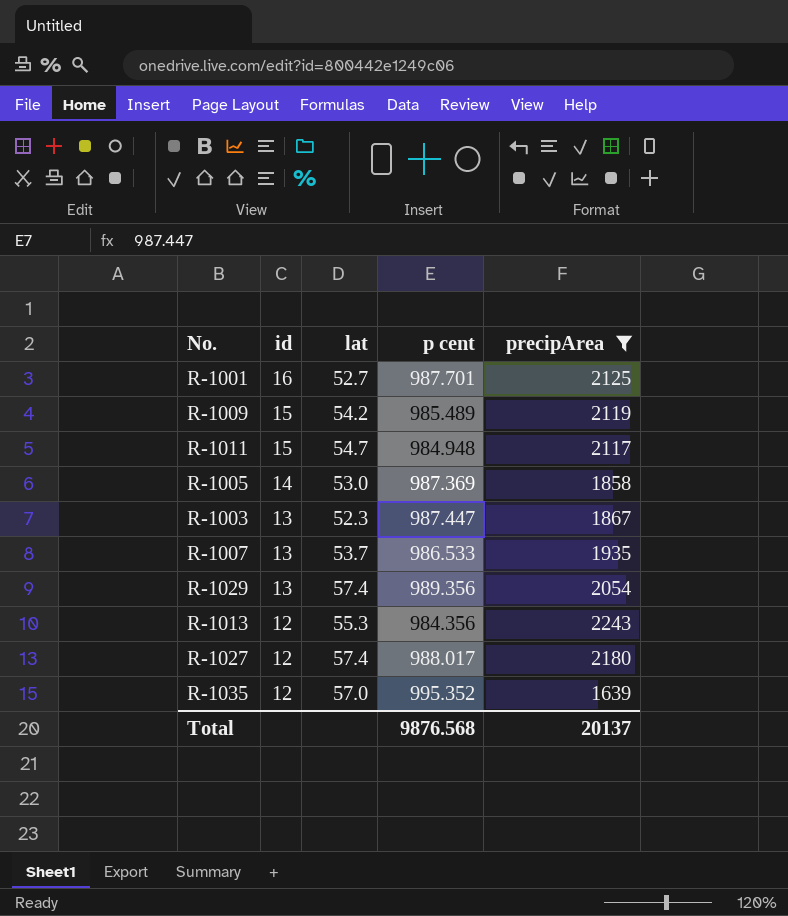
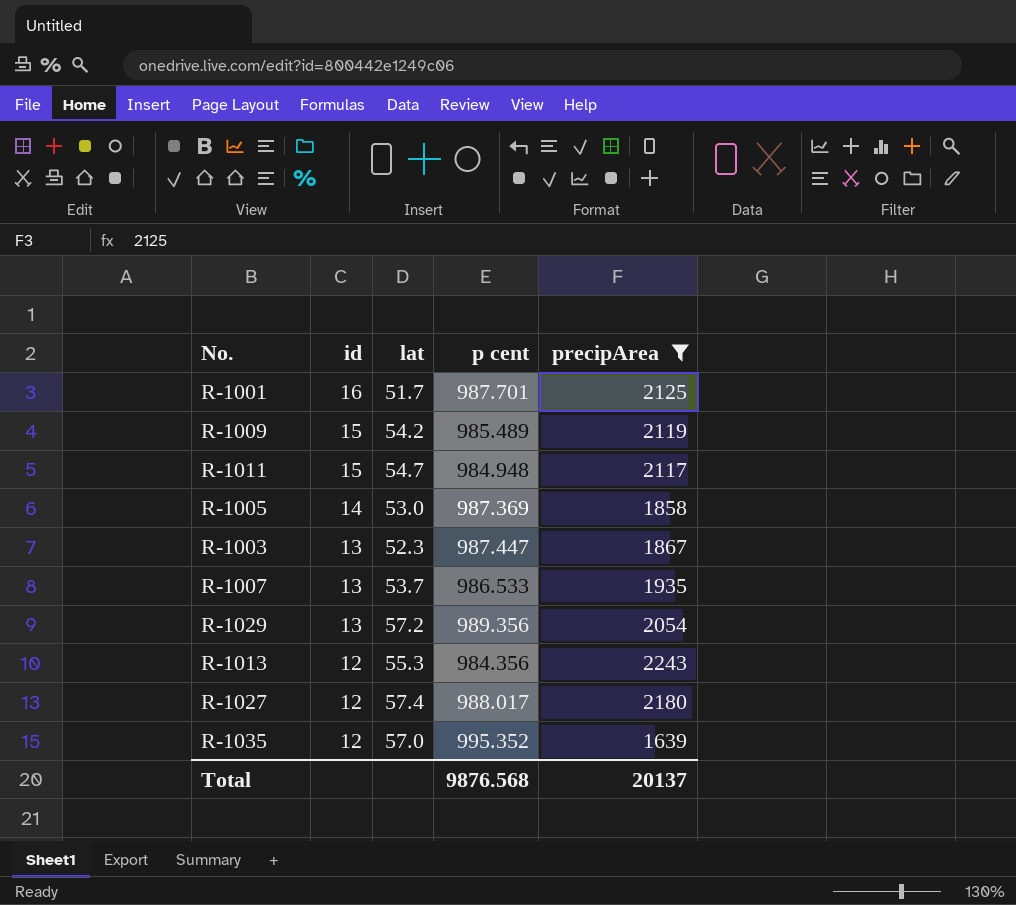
R-1001 | lat: 52.7 -> 51.7
R-1029 | lat: 57.4 -> 57.2

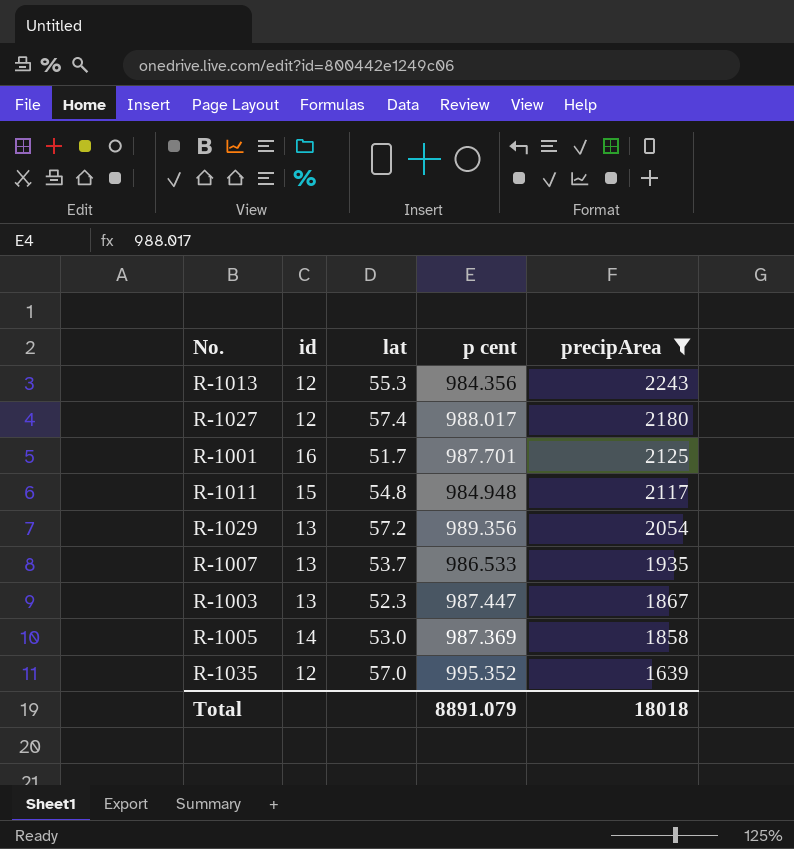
row order: id descending -> precipArea descending
row R-1009: 15 | 54.2 | 985.489 | 2119 -> none
R-1011 | lat: 54.7 -> 54.8
Total | p cent: 9876.568 -> 8891.079
Total | precipArea: 20137 -> 18018

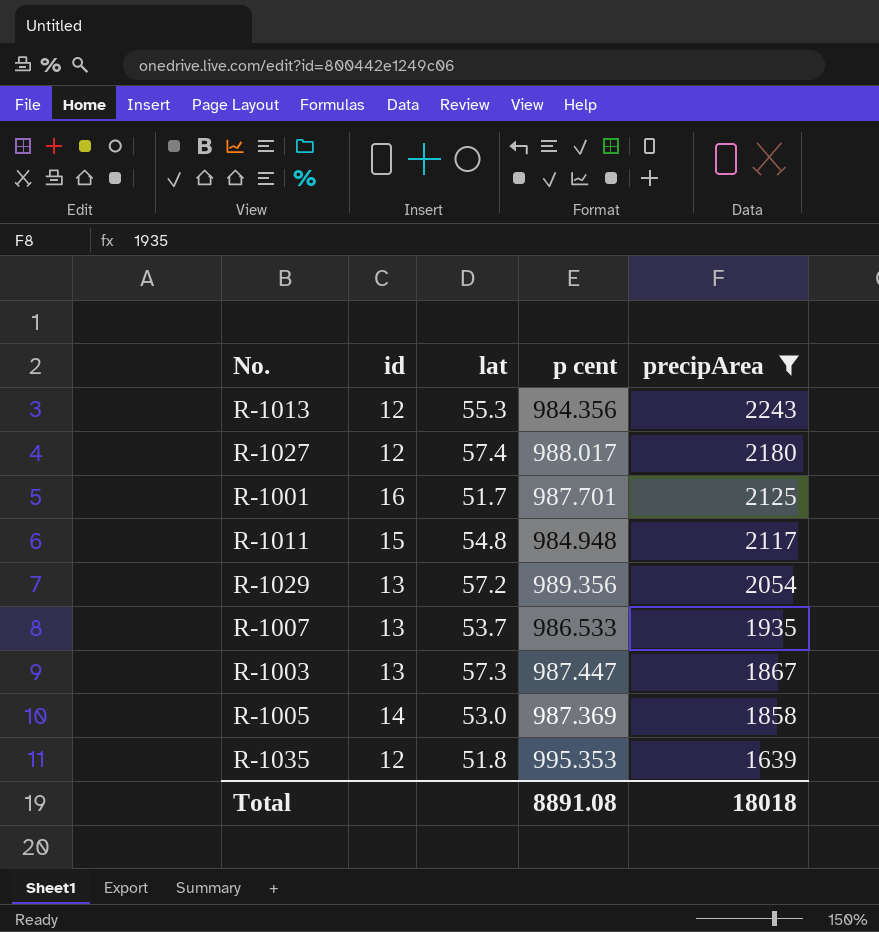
R-1003 | lat: 52.3 -> 57.3
R-1035 | lat: 57.0 -> 51.8
R-1035 | p cent: 995.352 -> 995.353
Total | p cent: 8891.079 -> 8891.08

